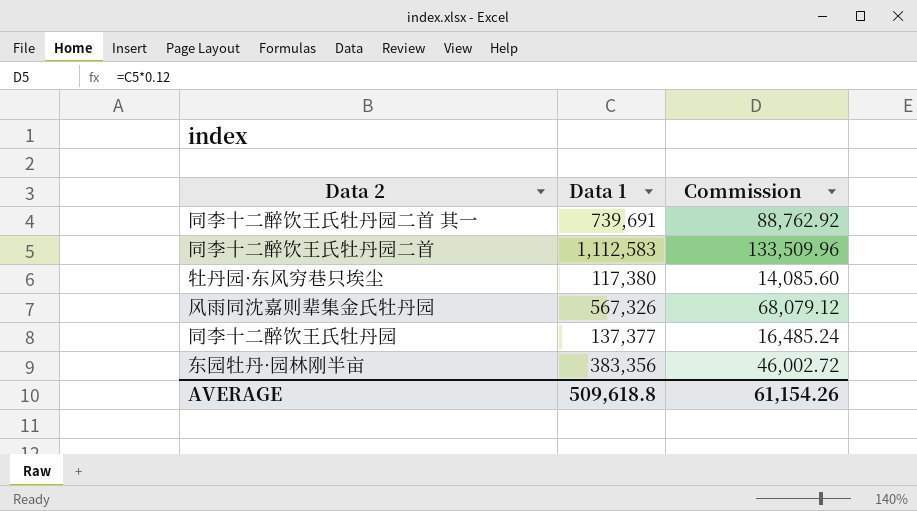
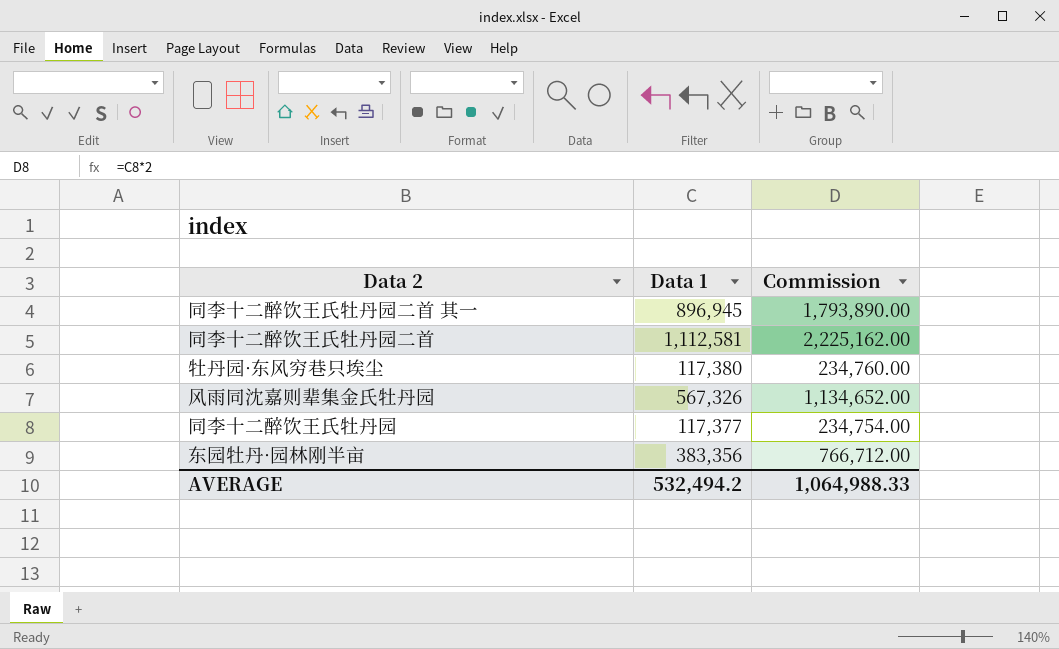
column Commission | formula: [Data 1] * 0.12 -> [Data 1] * 2
同李十二醉饮王氏牡丹园二首 其一 | Data 1: 739,691 -> 896,945
同李十二醉饮王氏牡丹园二首 | Data 1: 1,112,583 -> 1,112,581
同李十二醉饮王氏牡丹园 | Data 1: 137,377 -> 117,377
AVERAGE | Data 1: 509,618.8 -> 532,494.2
AVERAGE | Commission: 61,154.26 -> 1,064,988.33

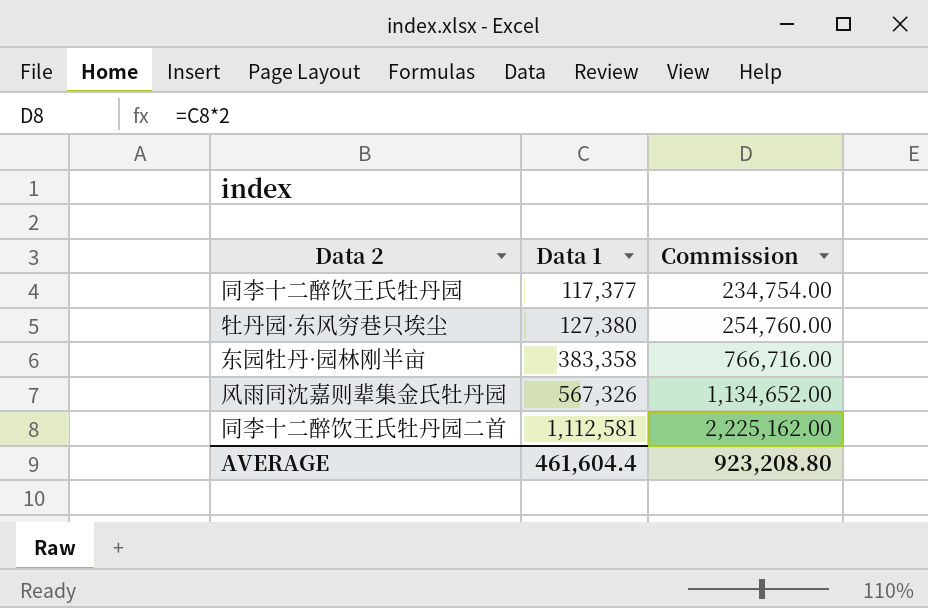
row order: none -> Data 1 ascending
row 同李十二醉饮王氏牡丹园二首 其一: 896,945 | 1,793,890.00 -> none
牡丹园·东风穷巷只埃尘 | Data 1: 117,380 -> 127,380
牡丹园·东风穷巷只埃尘 | Commission: 234,760.00 -> 254,760.00
东园牡丹·园林刚半亩 | Data 1: 383,356 -> 383,358
东园牡丹·园林刚半亩 | Commission: 766,712.00 -> 766,716.00
AVERAGE | Data 1: 532,494.2 -> 461,604.4
AVERAGE | Commission: 1,064,988.33 -> 923,208.80

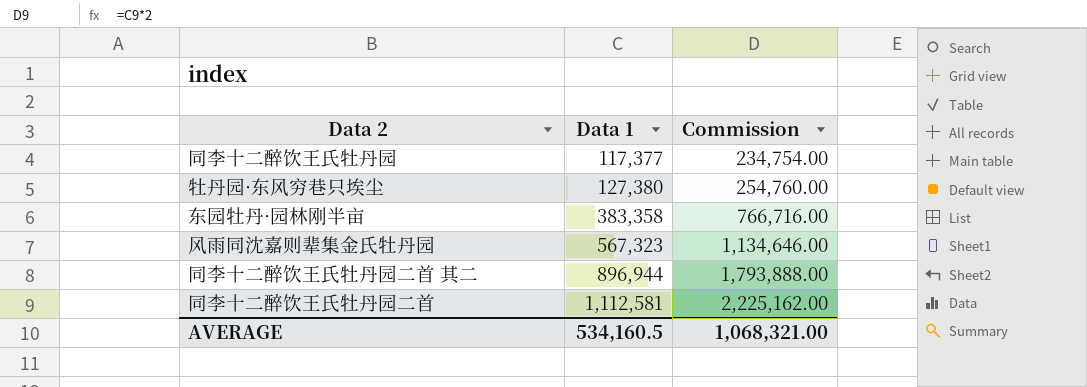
风雨同沈嘉则辈集金氏牡丹园 | Data 1: 567,326 -> 567,323
风雨同沈嘉则辈集金氏牡丹园 | Commission: 1,134,652.00 -> 1,134,646.00
row 同李十二醉饮王氏牡丹园二首 其二: none -> 896,944 | 1,793,888.00
AVERAGE | Data 1: 461,604.4 -> 534,160.5
AVERAGE | Commission: 923,208.80 -> 1,068,321.00

